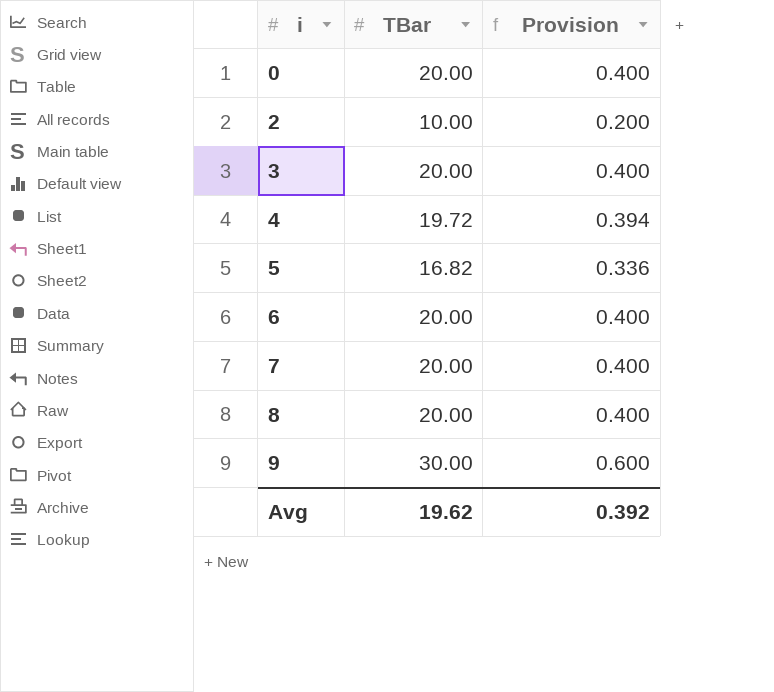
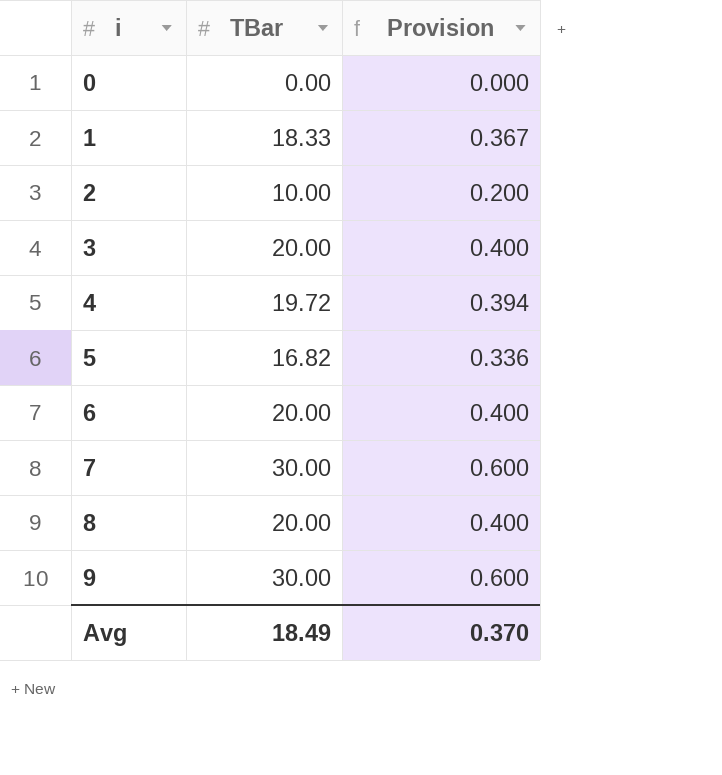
0 | TBar: 20.00 -> 0.00
0 | Provision: 0.400 -> 0.000
row 1: none -> 18.33 | 0.367
7 | TBar: 20.00 -> 30.00
7 | Provision: 0.400 -> 0.600
Avg | TBar: 19.62 -> 18.49
Avg | Provision: 0.392 -> 0.370

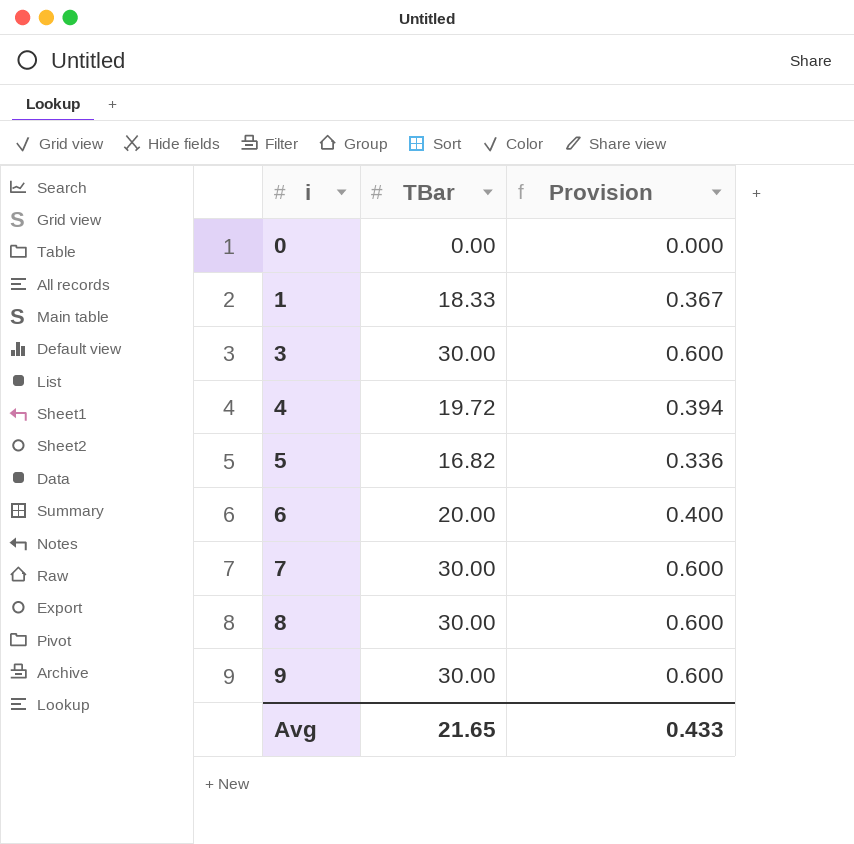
row 2: 10.00 | 0.200 -> none
3 | TBar: 20.00 -> 30.00
3 | Provision: 0.400 -> 0.600
8 | TBar: 20.00 -> 30.00
8 | Provision: 0.400 -> 0.600
Avg | TBar: 18.49 -> 21.65
Avg | Provision: 0.370 -> 0.433

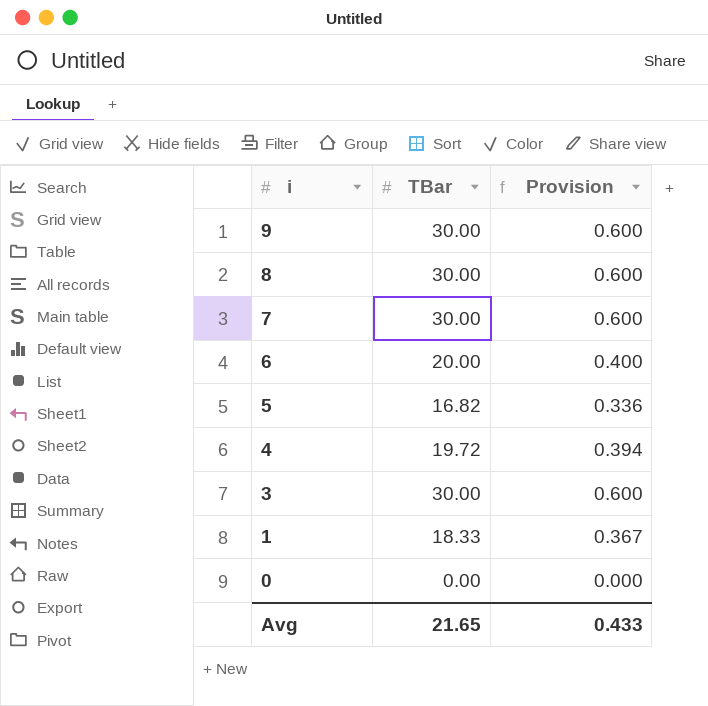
row order: i ascending -> i descending

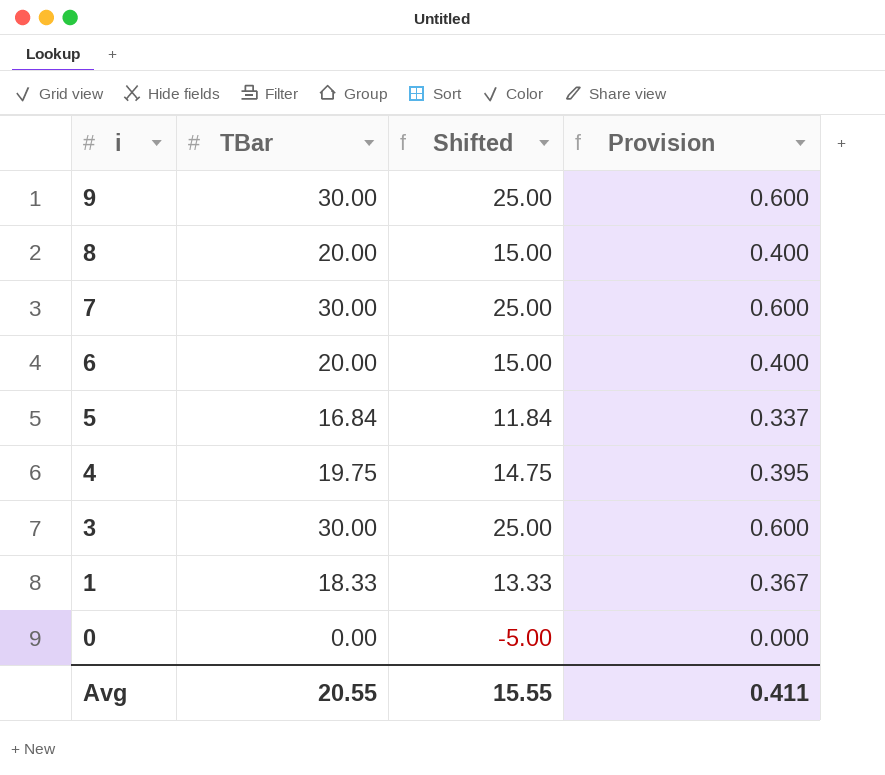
column Shifted | formula: none -> [TBar] - 5
8 | TBar: 30.00 -> 20.00
8 | Provision: 0.600 -> 0.400
5 | TBar: 16.82 -> 16.84
5 | Provision: 0.336 -> 0.337
4 | TBar: 19.72 -> 19.75
4 | Provision: 0.394 -> 0.395
Avg | TBar: 21.65 -> 20.55
Avg | Provision: 0.433 -> 0.411

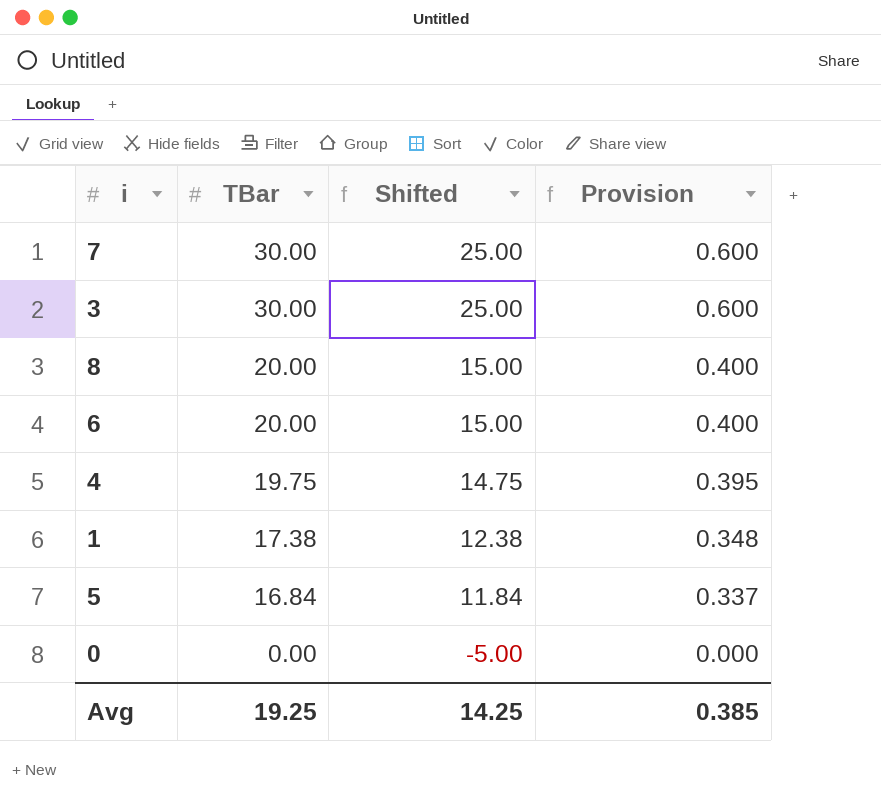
row order: i descending -> TBar descending
row 9: 30.00 | 25.00 | 0.600 -> none
1 | TBar: 18.33 -> 17.38
1 | Shifted: 13.33 -> 12.38
1 | Provision: 0.367 -> 0.348
Avg | TBar: 20.55 -> 19.25
Avg | Shifted: 15.55 -> 14.25
Avg | Provision: 0.411 -> 0.385

